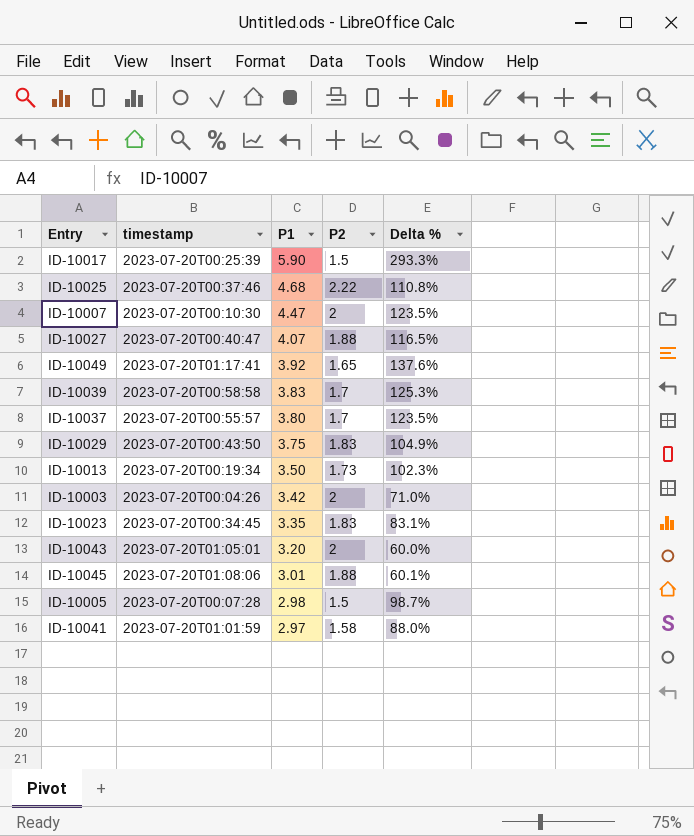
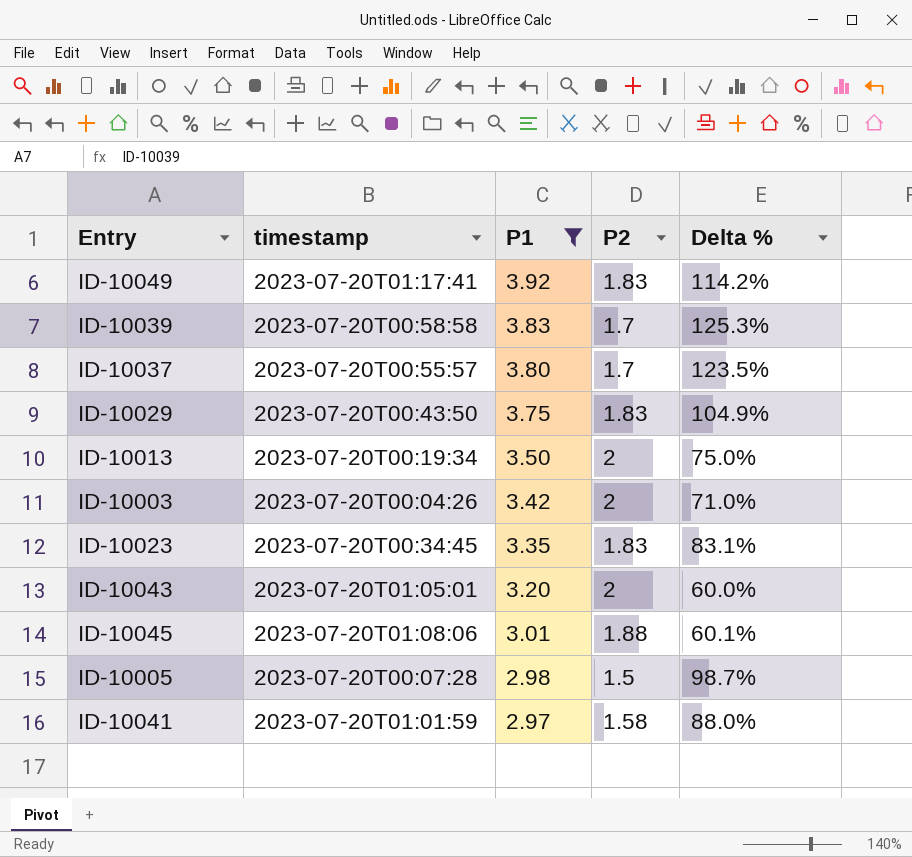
filter: none -> P1 <= 3.92
ID-10049 | P2: 1.65 -> 1.83
ID-10049 | Delta %: 137.6% -> 114.2%
ID-10013 | P2: 1.73 -> 2
ID-10013 | Delta %: 102.3% -> 75.0%

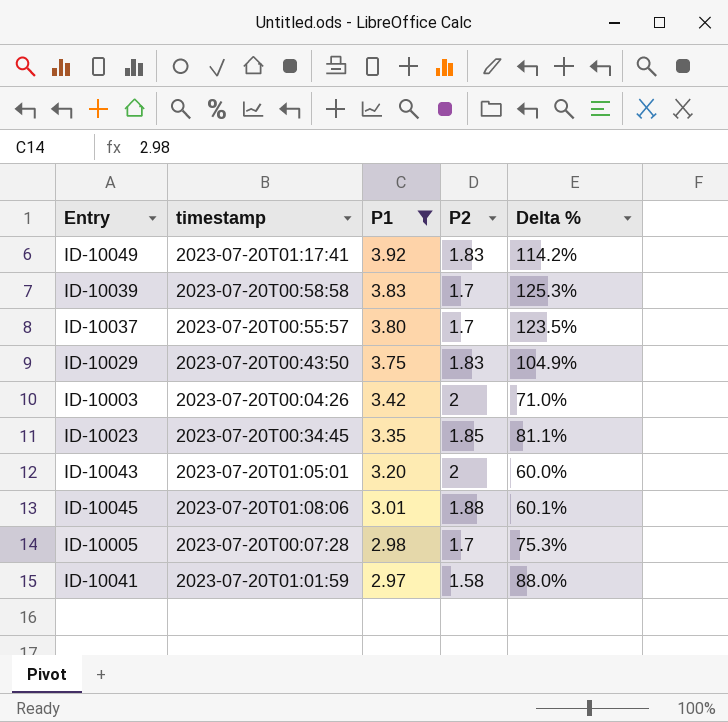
row ID-10013: 2023-07-20T00:19:34 | 3.50 | 2 | 75.0% -> none
ID-10023 | P2: 1.83 -> 1.85
ID-10023 | Delta %: 83.1% -> 81.1%
ID-10005 | P2: 1.5 -> 1.7
ID-10005 | Delta %: 98.7% -> 75.3%

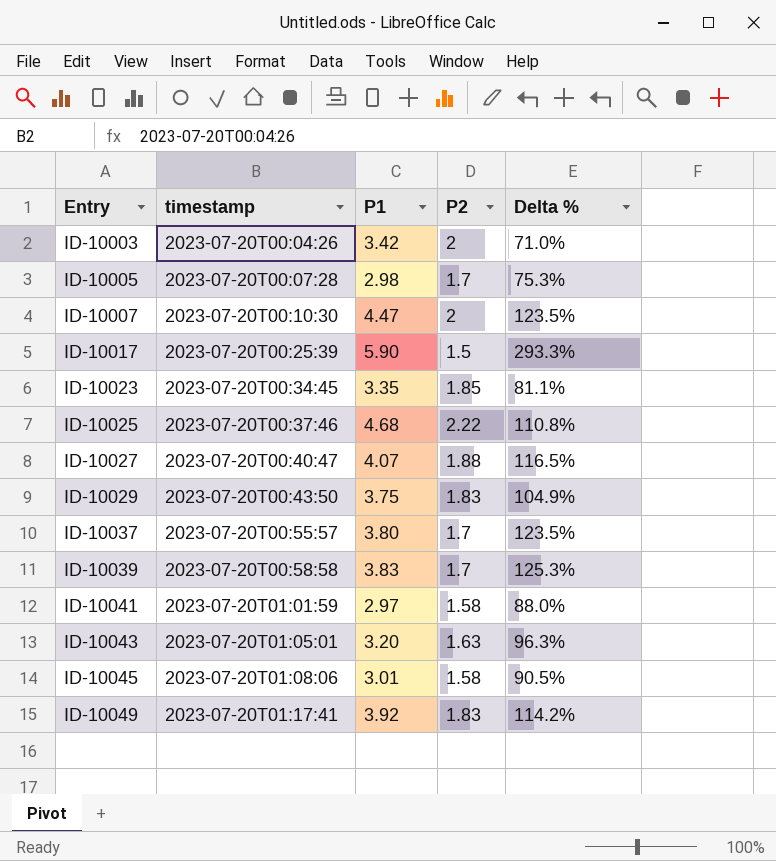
filter: P1 <= 3.92 -> none
row order: P1 descending -> Entry ascending
ID-10043 | P2: 2 -> 1.63
ID-10043 | Delta %: 60.0% -> 96.3%
ID-10045 | P2: 1.88 -> 1.58
ID-10045 | Delta %: 60.1% -> 90.5%

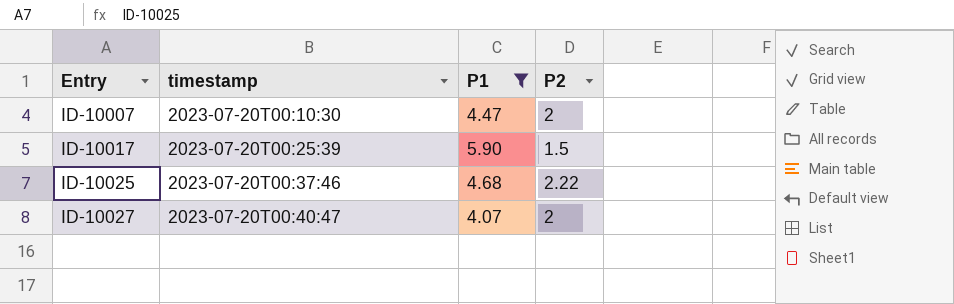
filter: none -> P1 >= 4.07
column Delta % | formula: ([P1] - [P2]) / [P2] -> none
ID-10027 | P2: 1.88 -> 2

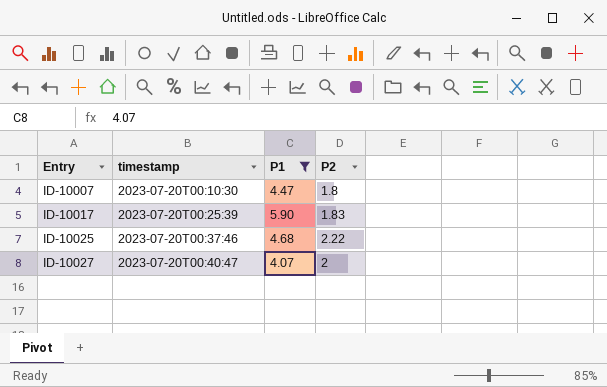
ID-10007 | P2: 2 -> 1.8
ID-10017 | P2: 1.5 -> 1.83

